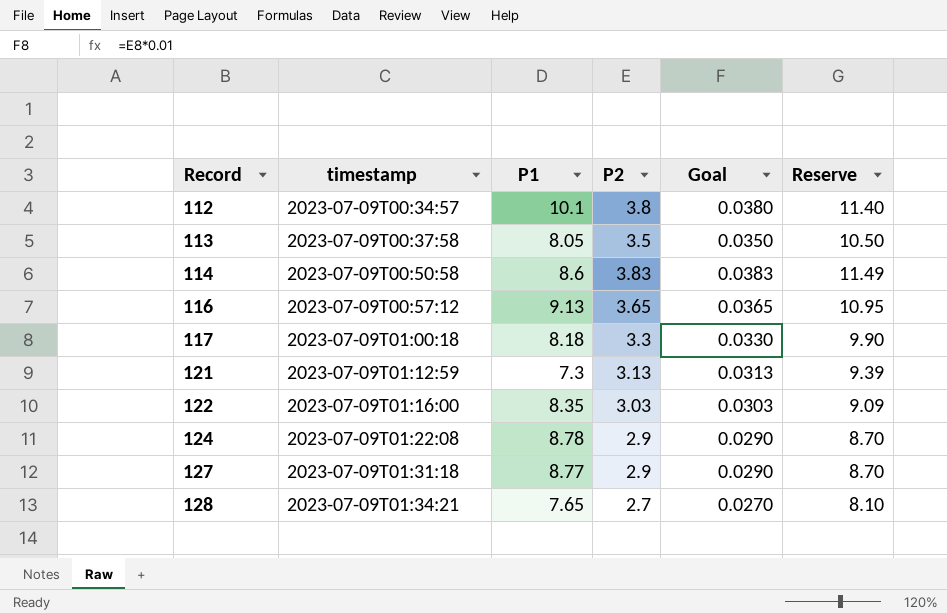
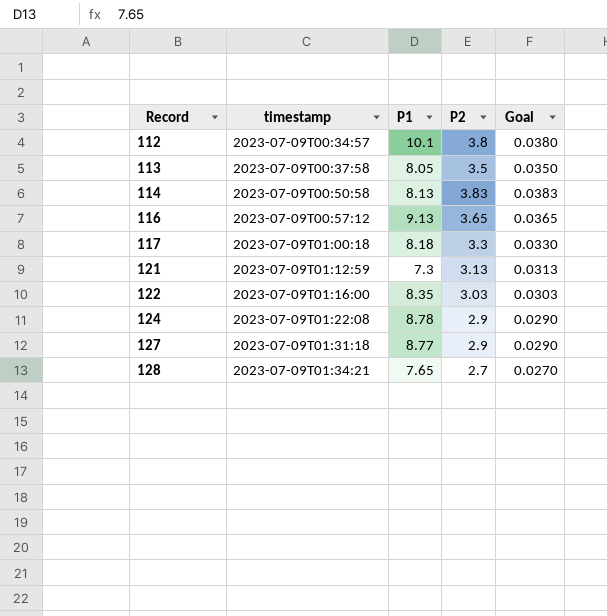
column Reserve | formula: [P2] * 3 -> none
114 | P1: 8.6 -> 8.13

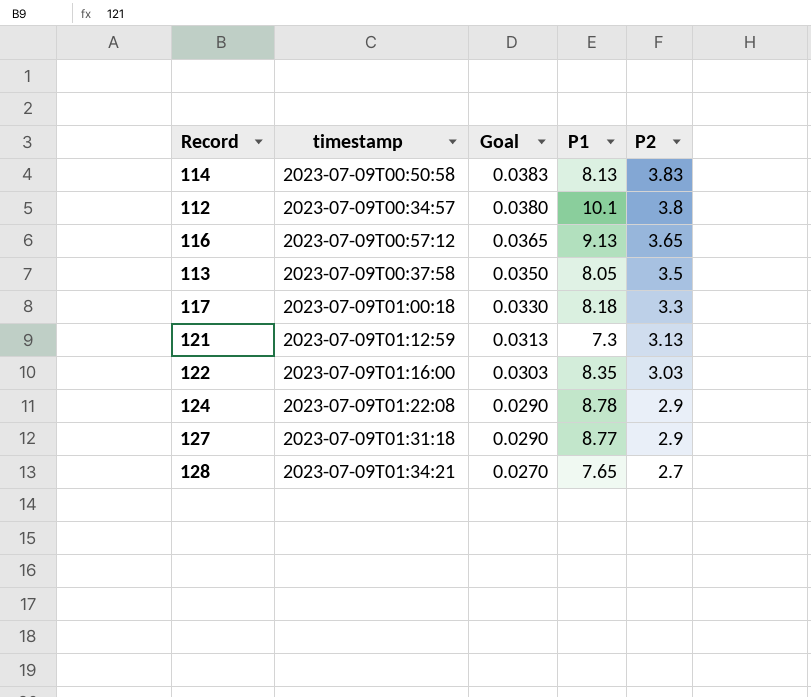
row order: Record ascending -> Goal descending
column Goal | position: 5 -> 3

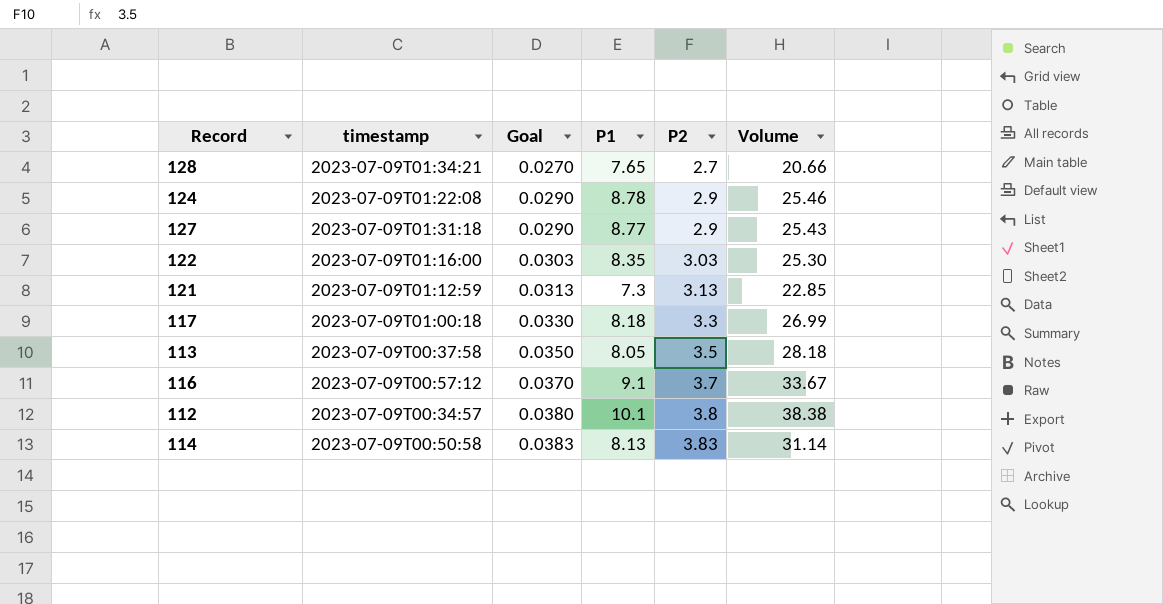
row order: Goal descending -> Goal ascending
column Volume | formula: none -> [P1] * [P2]
116 | Goal: 0.0365 -> 0.0370
116 | P1: 9.13 -> 9.1
116 | P2: 3.65 -> 3.7

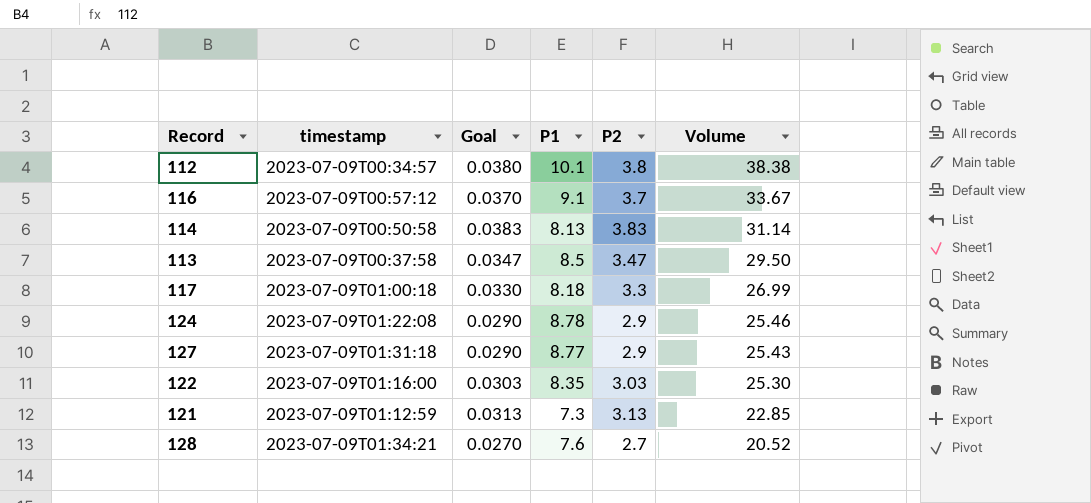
row order: Goal ascending -> Volume descending
113 | Goal: 0.0350 -> 0.0347
113 | P1: 8.05 -> 8.5
113 | P2: 3.5 -> 3.47
113 | Volume: 28.18 -> 29.50
128 | P1: 7.65 -> 7.6
128 | Volume: 20.66 -> 20.52

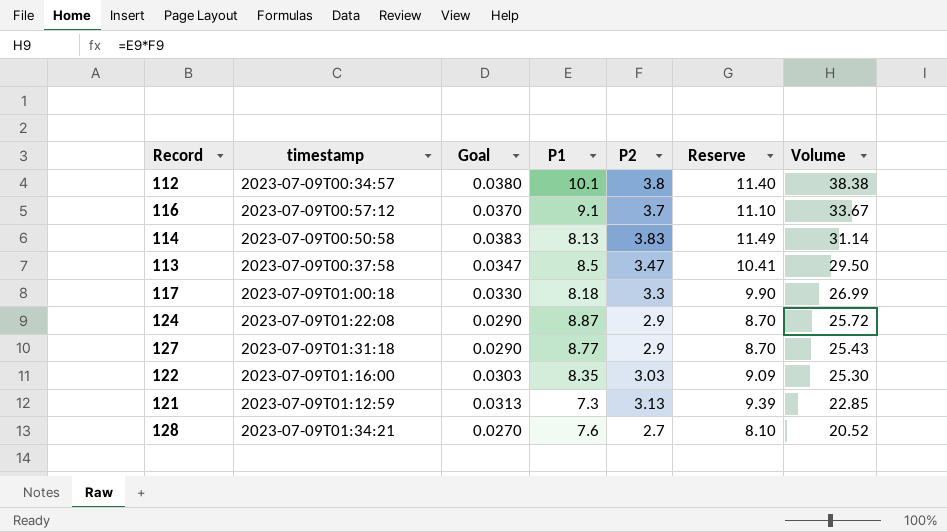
column Reserve | formula: none -> [P2] * 3
124 | P1: 8.78 -> 8.87
124 | Volume: 25.46 -> 25.72

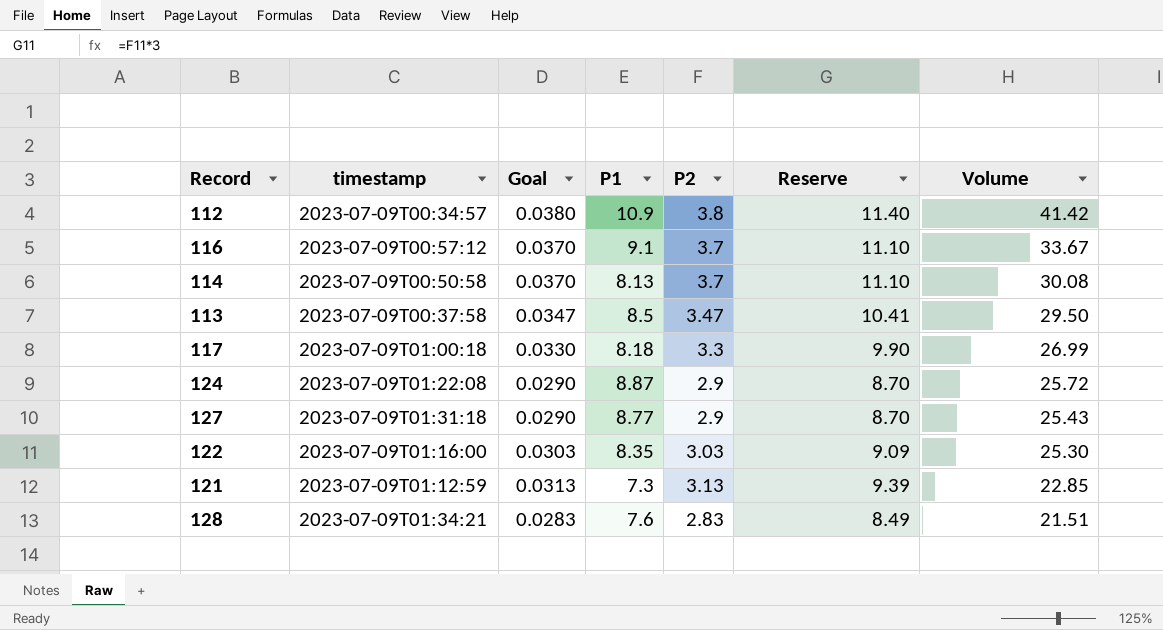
112 | P1: 10.1 -> 10.9
112 | Volume: 38.38 -> 41.42
114 | Goal: 0.0383 -> 0.0370
114 | P2: 3.83 -> 3.7
114 | Reserve: 11.49 -> 11.10
114 | Volume: 31.14 -> 30.08
128 | Goal: 0.0270 -> 0.0283
128 | P2: 2.7 -> 2.83
128 | Reserve: 8.10 -> 8.49
128 | Volume: 20.52 -> 21.51

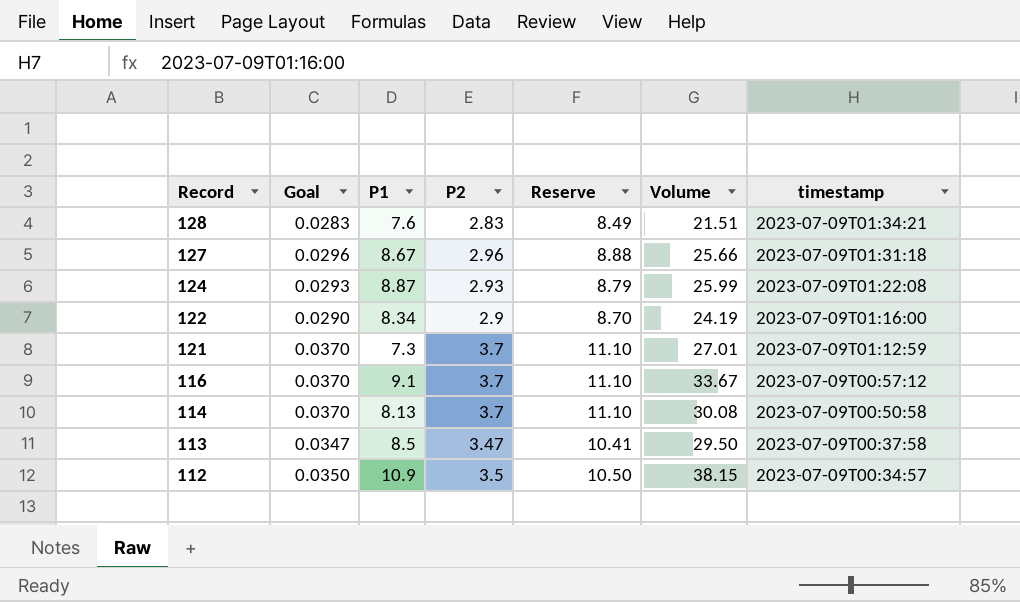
row order: Volume descending -> Record descending
column timestamp | position: 2 -> 7
row 117: 2023-07-09T01:00:18 | 0.0330 | 8.18 | 3.3 | 9.90 | 26.99 -> none
127 | Goal: 0.0290 -> 0.0296
127 | P1: 8.77 -> 8.67
127 | P2: 2.9 -> 2.96
127 | Reserve: 8.70 -> 8.88
127 | Volume: 25.43 -> 25.66
124 | Goal: 0.0290 -> 0.0293
124 | P2: 2.9 -> 2.93
124 | Reserve: 8.70 -> 8.79
124 | Volume: 25.72 -> 25.99
122 | Goal: 0.0303 -> 0.0290
122 | P1: 8.35 -> 8.34
122 | P2: 3.03 -> 2.9
122 | Reserve: 9.09 -> 8.70
122 | Volume: 25.30 -> 24.19
121 | Goal: 0.0313 -> 0.0370
121 | P2: 3.13 -> 3.7
121 | Reserve: 9.39 -> 11.10
121 | Volume: 22.85 -> 27.01
112 | Goal: 0.0380 -> 0.0350
112 | P2: 3.8 -> 3.5
112 | Reserve: 11.40 -> 10.50
112 | Volume: 41.42 -> 38.15

